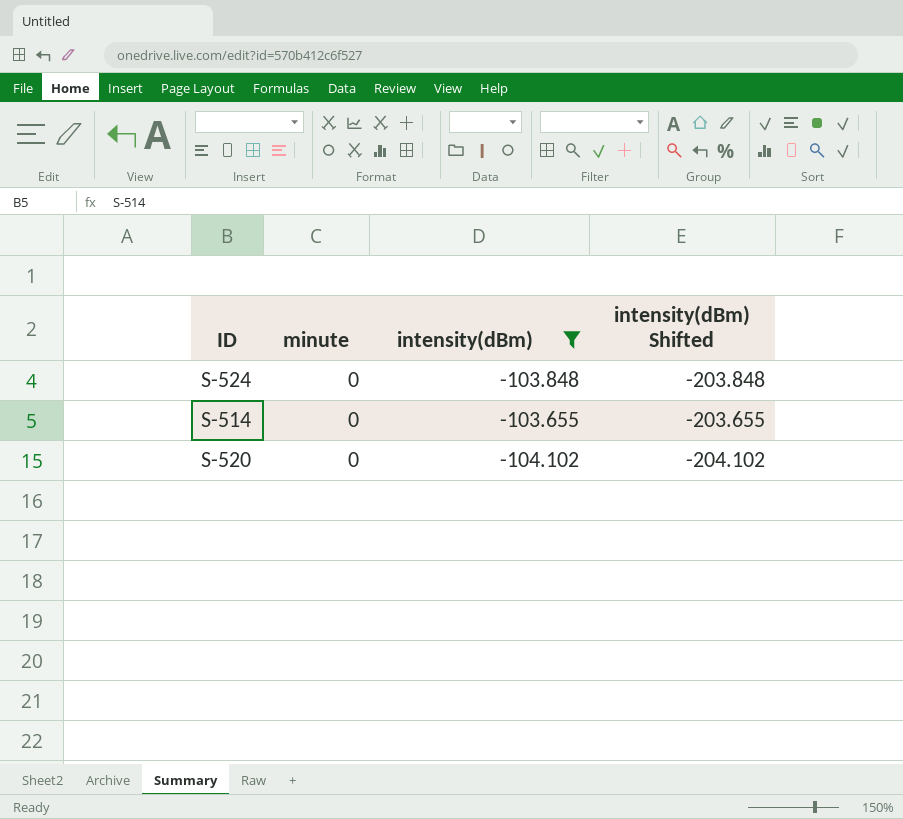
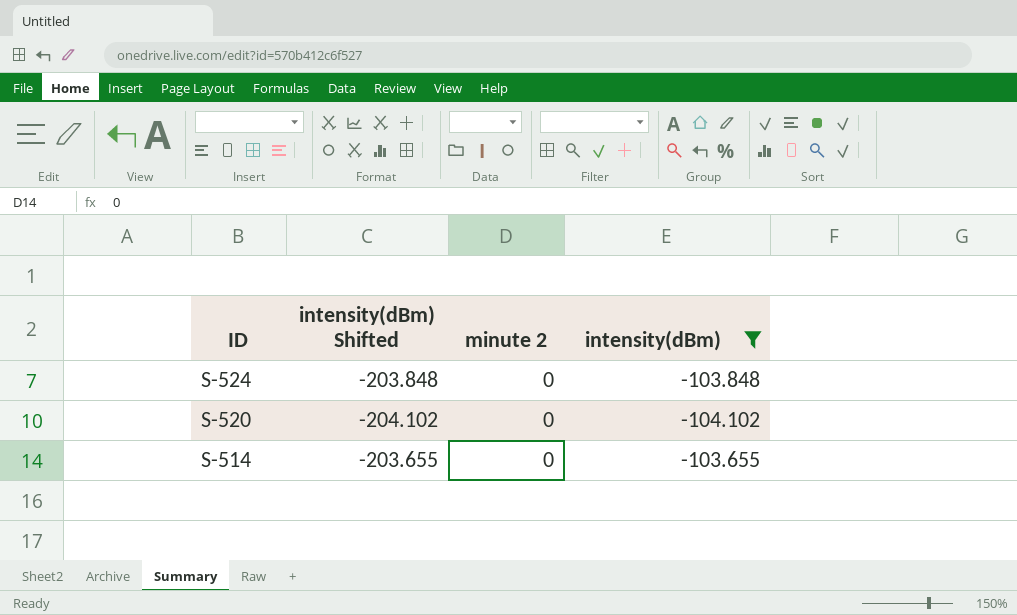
row order: none -> ID descending
column intensity(dBm) Shifted | position: 4 -> 2
column name: minute -> minute 2

